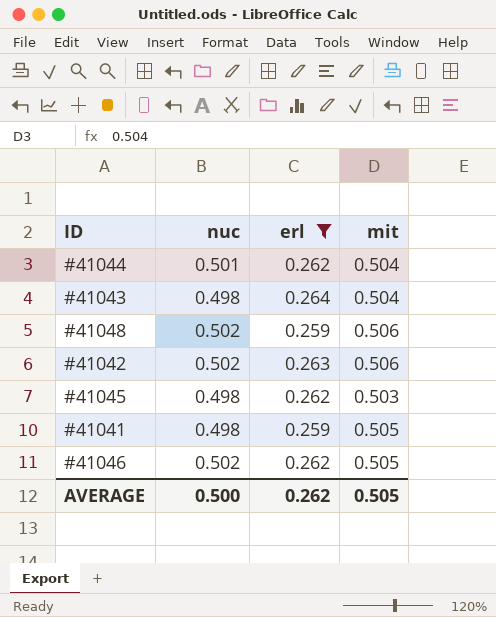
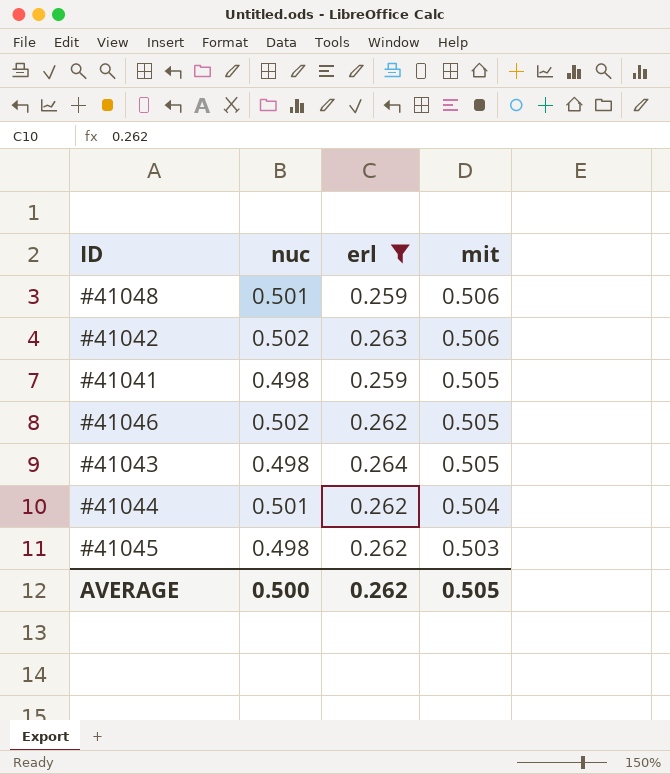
row order: none -> mit descending
#41048 | nuc: 0.502 -> 0.501
#41043 | mit: 0.504 -> 0.505

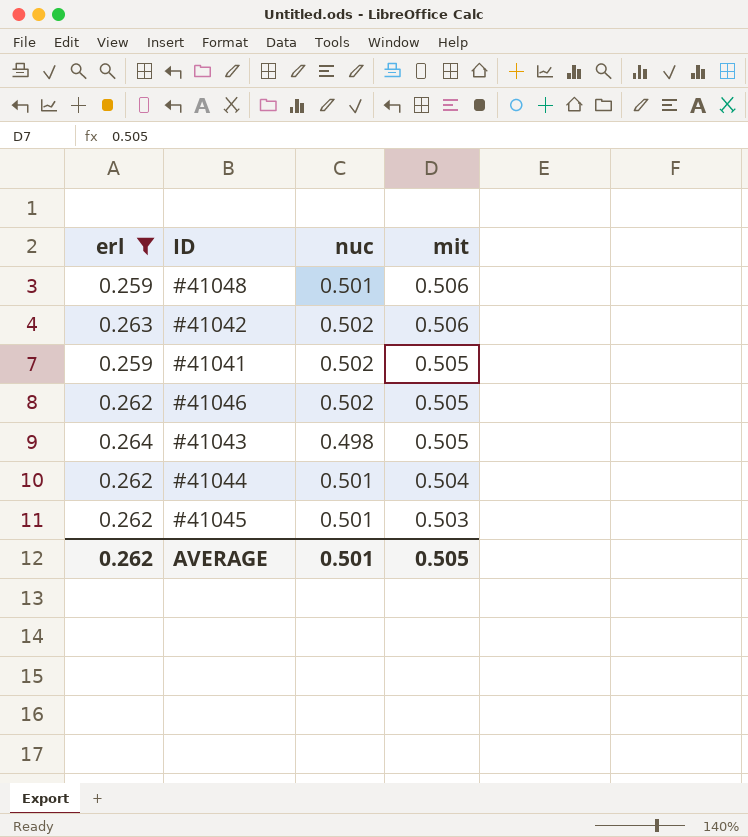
column erl | position: 3 -> 1
#41041 | nuc: 0.498 -> 0.502
#41045 | nuc: 0.498 -> 0.501
AVERAGE | nuc: 0.500 -> 0.501

